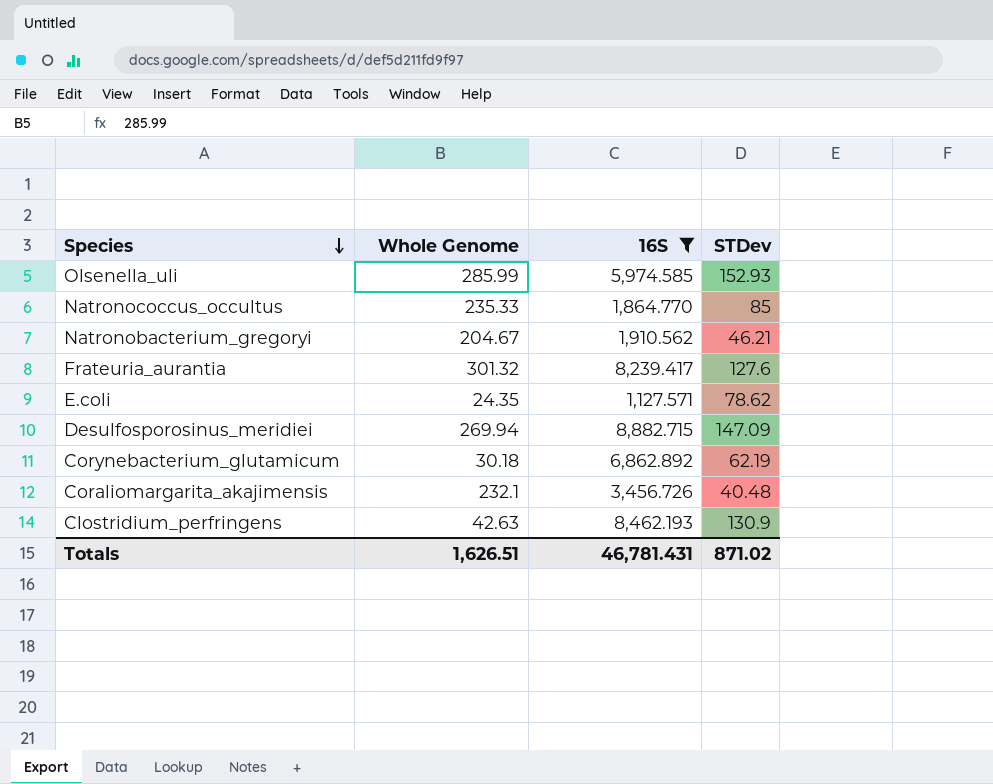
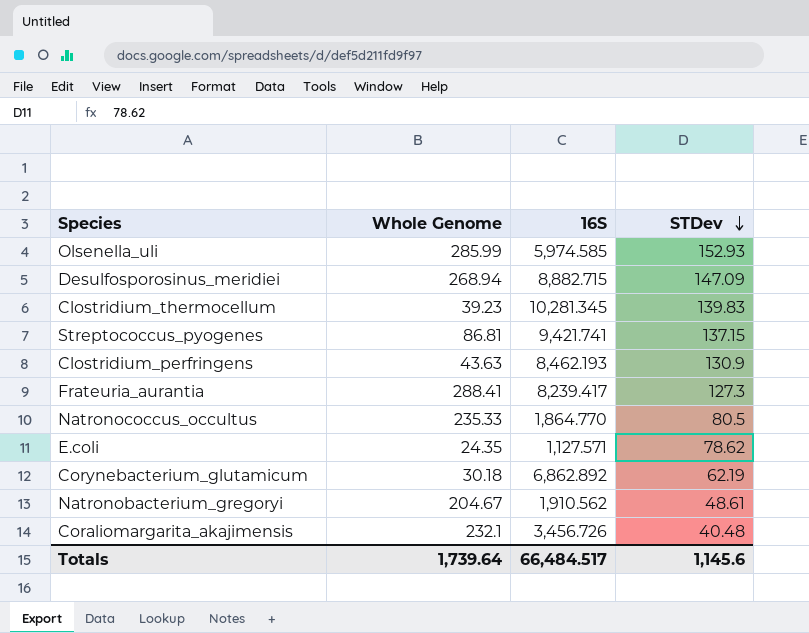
filter: 16S <= 8,882.715 -> none
row order: Species descending -> STDev descending
Desulfosporosinus_meridiei | Whole Genome: 269.94 -> 268.94
Clostridium_perfringens | Whole Genome: 42.63 -> 43.63
Frateuria_aurantia | Whole Genome: 301.32 -> 288.41
Frateuria_aurantia | STDev: 127.6 -> 127.3
Natronococcus_occultus | STDev: 85 -> 80.5
Natronobacterium_gregoryi | STDev: 46.21 -> 48.61
Totals | Whole Genome: 1,626.51 -> 1,739.64
Totals | 16S: 46,781.431 -> 66,484.517
Totals | STDev: 871.02 -> 1,145.6

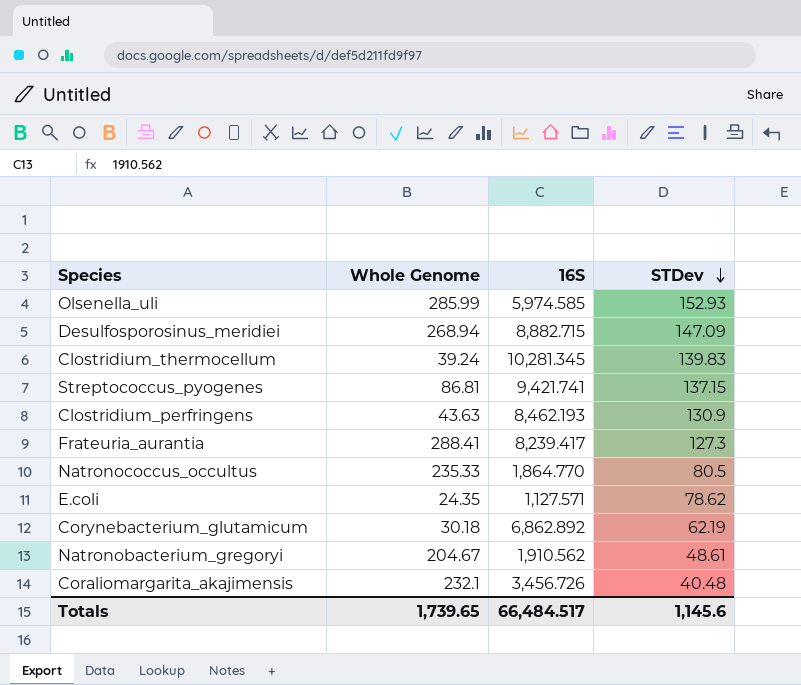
Clostridium_thermocellum | Whole Genome: 39.23 -> 39.24
Totals | Whole Genome: 1,739.64 -> 1,739.65

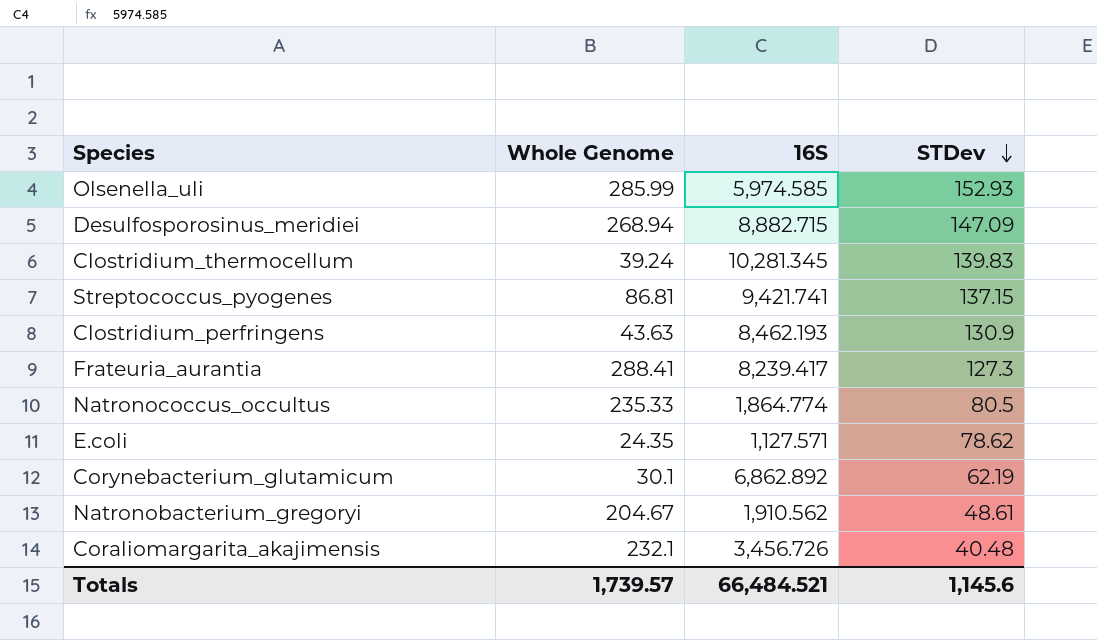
Natronococcus_occultus | 16S: 1,864.770 -> 1,864.774
Corynebacterium_glutamicum | Whole Genome: 30.18 -> 30.1
Totals | Whole Genome: 1,739.65 -> 1,739.57
Totals | 16S: 66,484.517 -> 66,484.521

